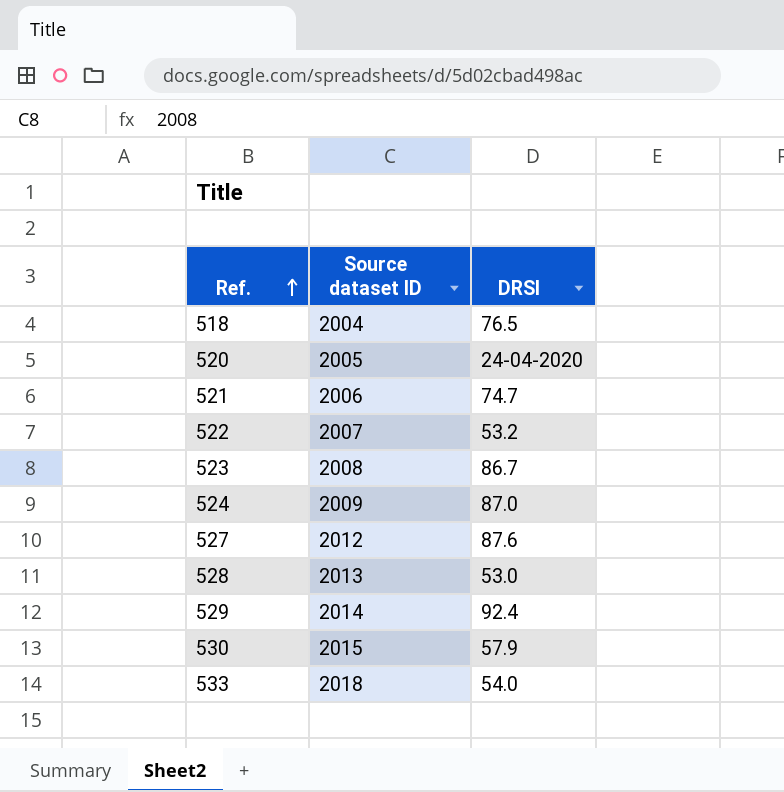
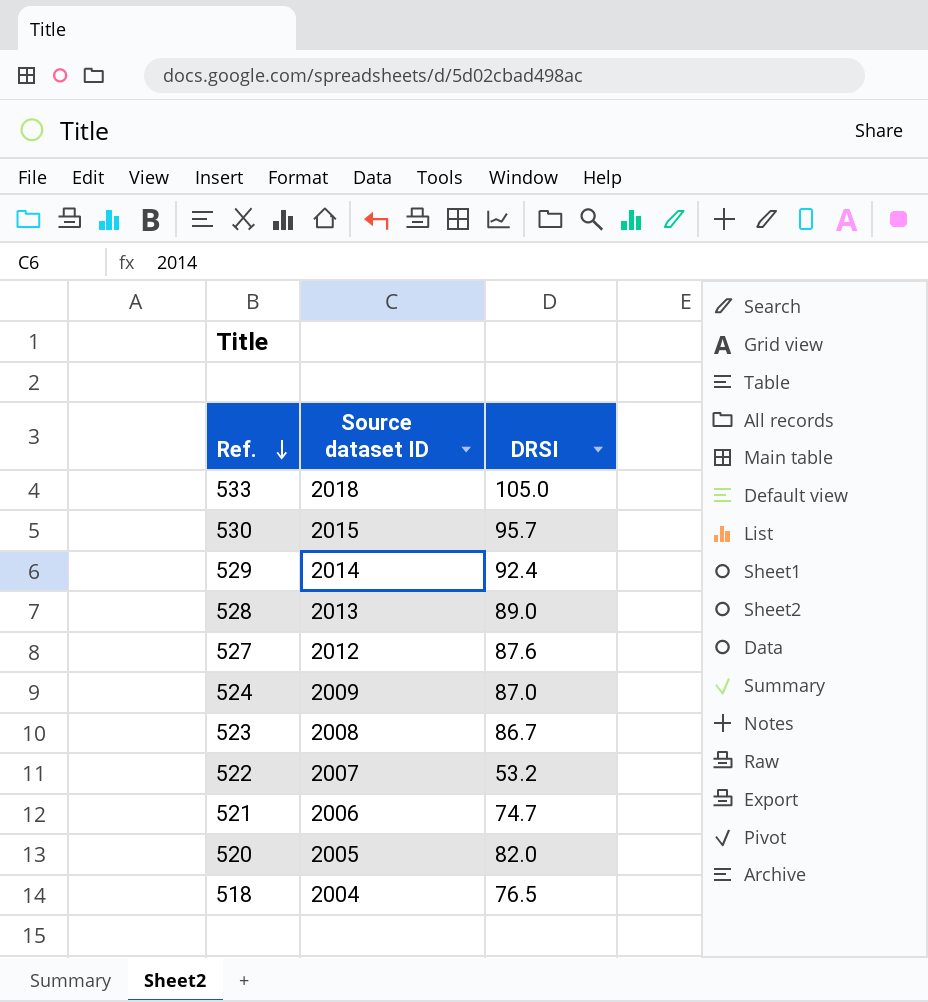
row order: Ref. ascending -> Ref. descending
533 | DRSI: 54.0 -> 105.0
530 | DRSI: 57.9 -> 95.7
528 | DRSI: 53.0 -> 89.0
520 | DRSI: 24-04-2020 -> 82.0

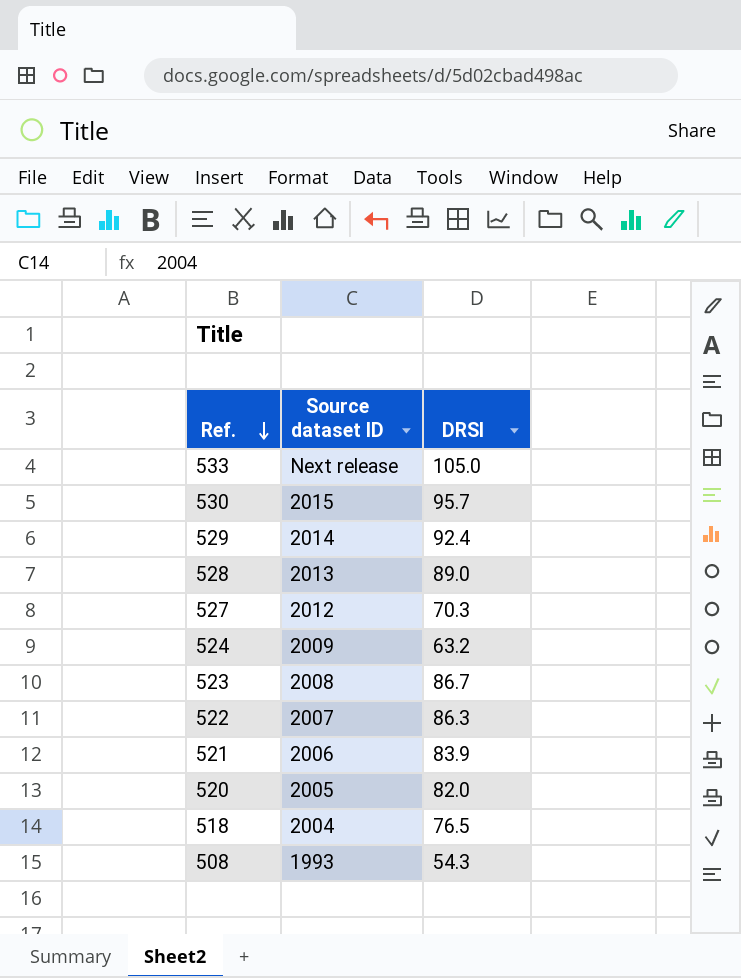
533 | Source dataset ID: 2018 -> Next release
527 | DRSI: 87.6 -> 70.3
524 | DRSI: 87.0 -> 63.2
522 | DRSI: 53.2 -> 86.3
521 | DRSI: 74.7 -> 83.9
row 508: none -> 1993 | 54.3

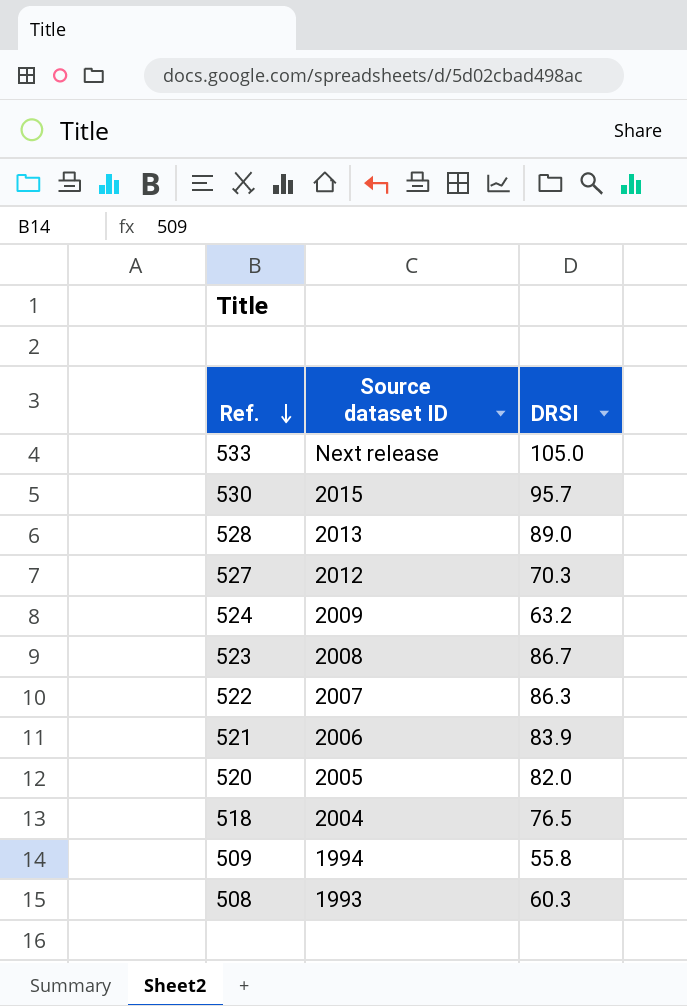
row 529: 2014 | 92.4 -> none
row 509: none -> 1994 | 55.8
508 | DRSI: 54.3 -> 60.3

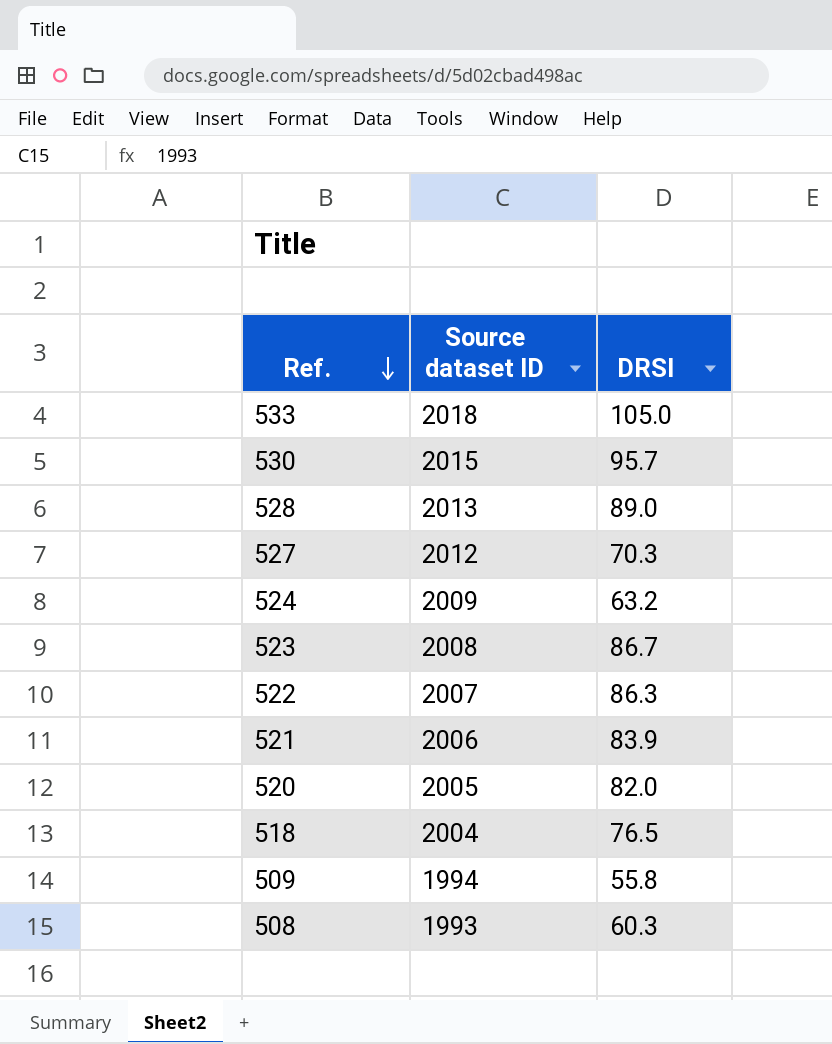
533 | Source dataset ID: Next release -> 2018

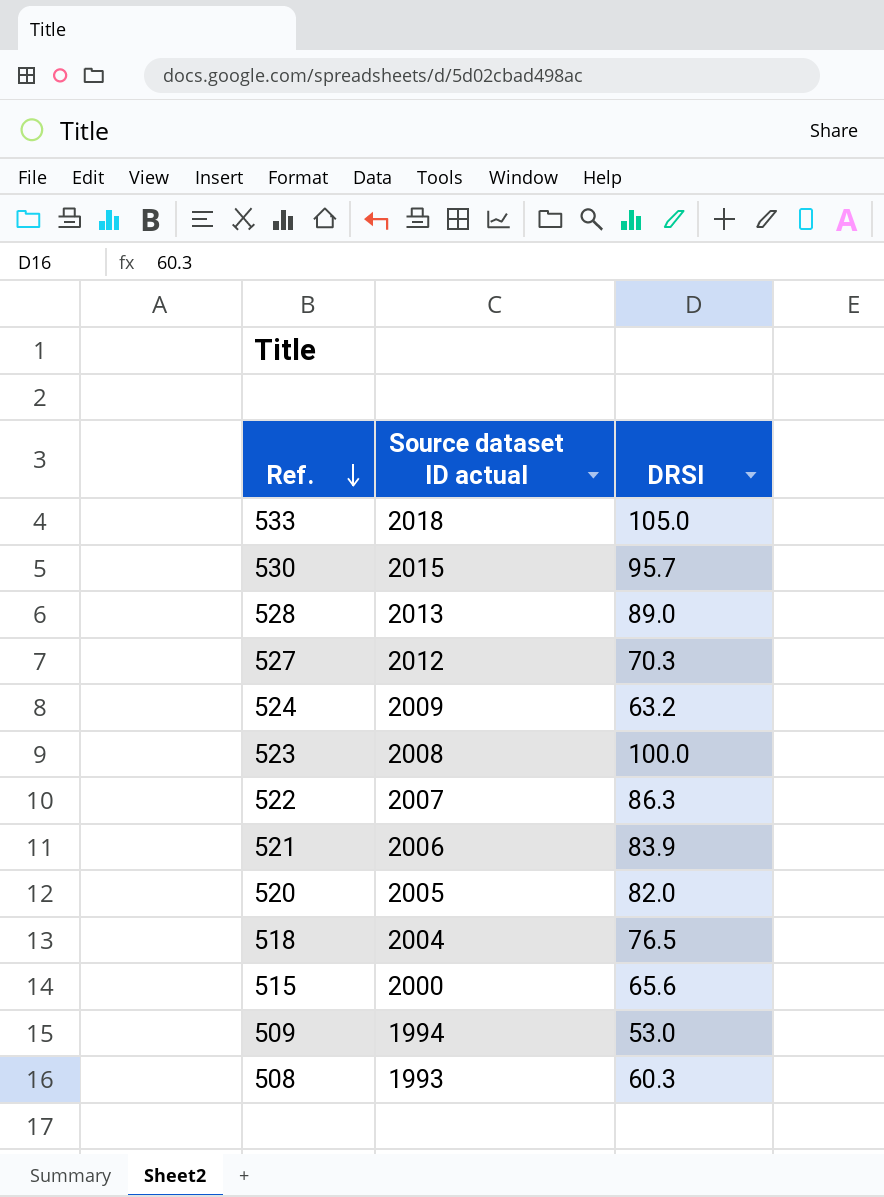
column name: Source dataset ID -> Source dataset ID actual
523 | DRSI: 86.7 -> 100.0
row 515: none -> 2000 | 65.6
509 | DRSI: 55.8 -> 53.0

